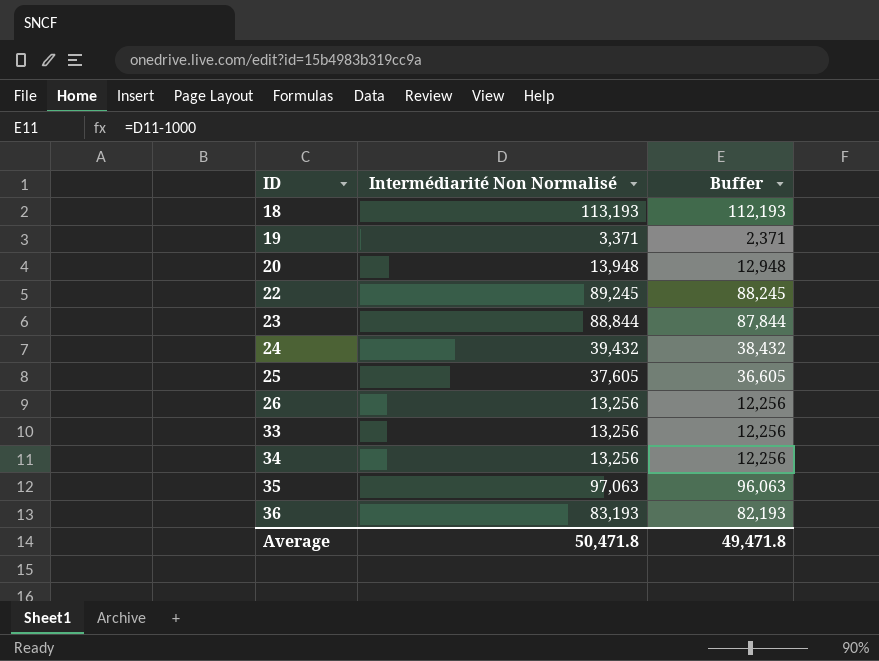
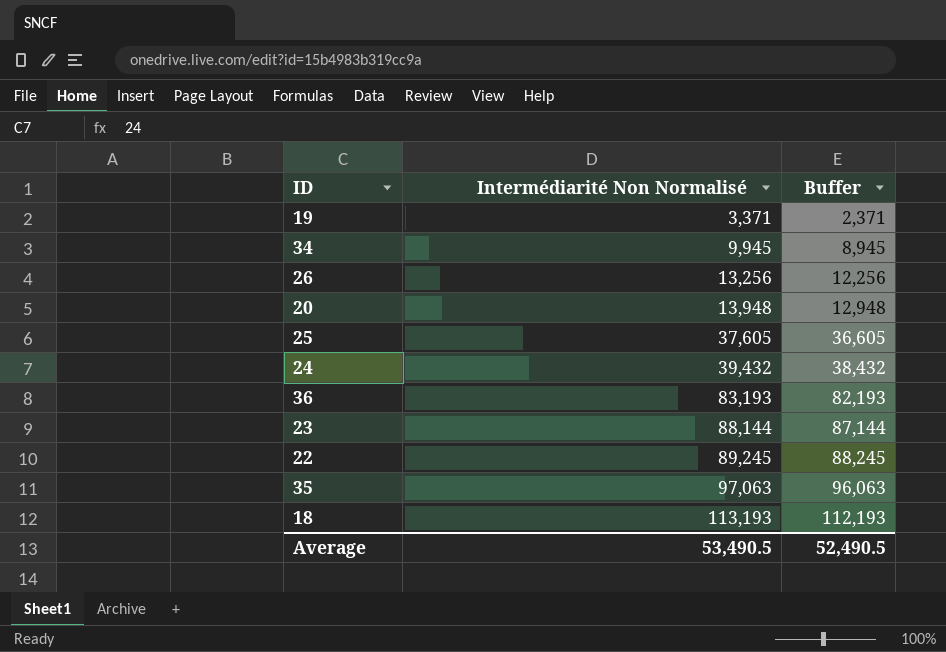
row order: ID ascending -> Intermédiarité Non Normalisé ascending
row 33: 13,256 | 12,256 -> none
34 | Intermédiarité Non Normalisé: 13,256 -> 9,945
34 | Buffer: 12,256 -> 8,945
23 | Intermédiarité Non Normalisé: 88,844 -> 88,144
23 | Buffer: 87,844 -> 87,144
Average | Intermédiarité Non Normalisé: 50,471.8 -> 53,490.5
Average | Buffer: 49,471.8 -> 52,490.5

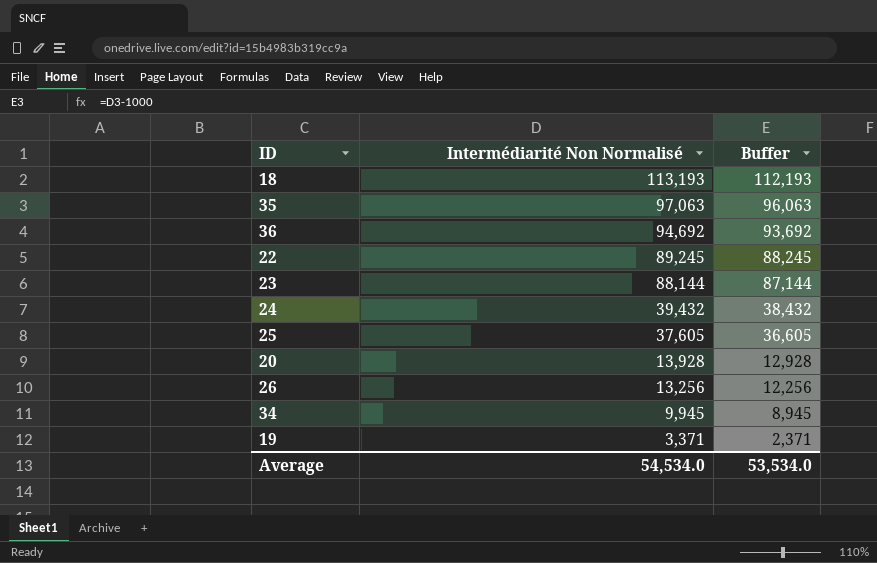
row order: Intermédiarité Non Normalisé ascending -> Intermédiarité Non Normalisé descending
36 | Intermédiarité Non Normalisé: 83,193 -> 94,692
36 | Buffer: 82,193 -> 93,692
20 | Intermédiarité Non Normalisé: 13,948 -> 13,928
20 | Buffer: 12,948 -> 12,928
Average | Intermédiarité Non Normalisé: 53,490.5 -> 54,534.0
Average | Buffer: 52,490.5 -> 53,534.0

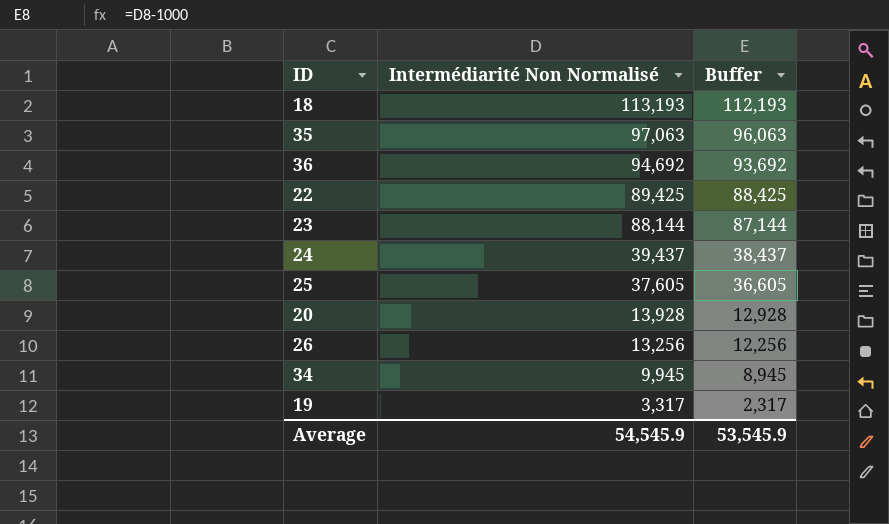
22 | Intermédiarité Non Normalisé: 89,245 -> 89,425
22 | Buffer: 88,245 -> 88,425
24 | Intermédiarité Non Normalisé: 39,432 -> 39,437
24 | Buffer: 38,432 -> 38,437
19 | Intermédiarité Non Normalisé: 3,371 -> 3,317
19 | Buffer: 2,371 -> 2,317
Average | Intermédiarité Non Normalisé: 54,534.0 -> 54,545.9
Average | Buffer: 53,534.0 -> 53,545.9

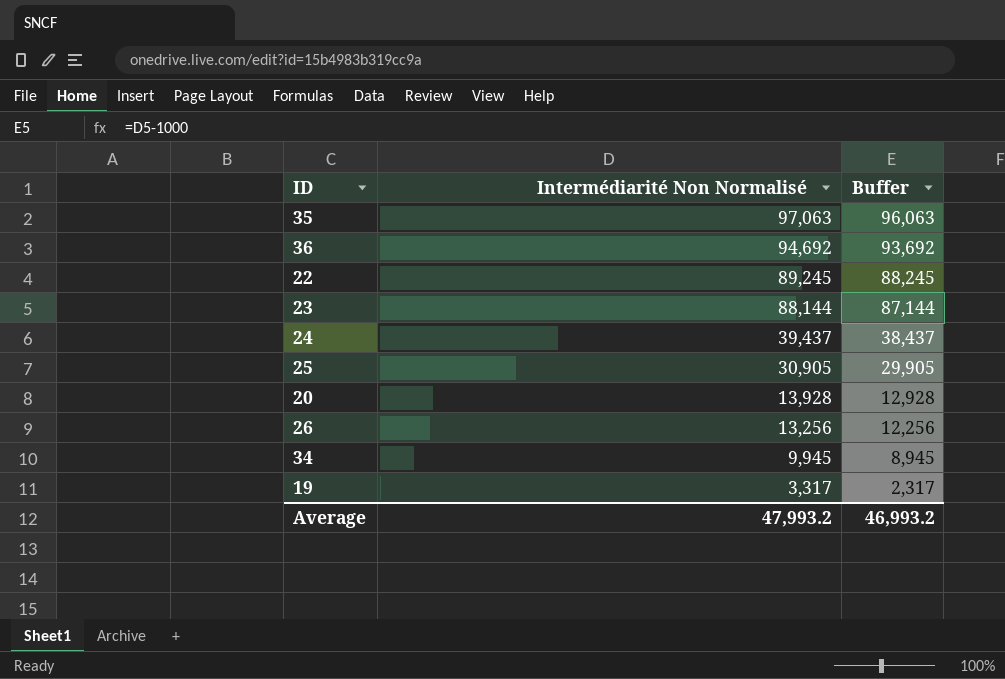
row 18: 113,193 | 112,193 -> none
22 | Intermédiarité Non Normalisé: 89,425 -> 89,245
22 | Buffer: 88,425 -> 88,245
25 | Intermédiarité Non Normalisé: 37,605 -> 30,905
25 | Buffer: 36,605 -> 29,905
Average | Intermédiarité Non Normalisé: 54,545.9 -> 47,993.2
Average | Buffer: 53,545.9 -> 46,993.2

